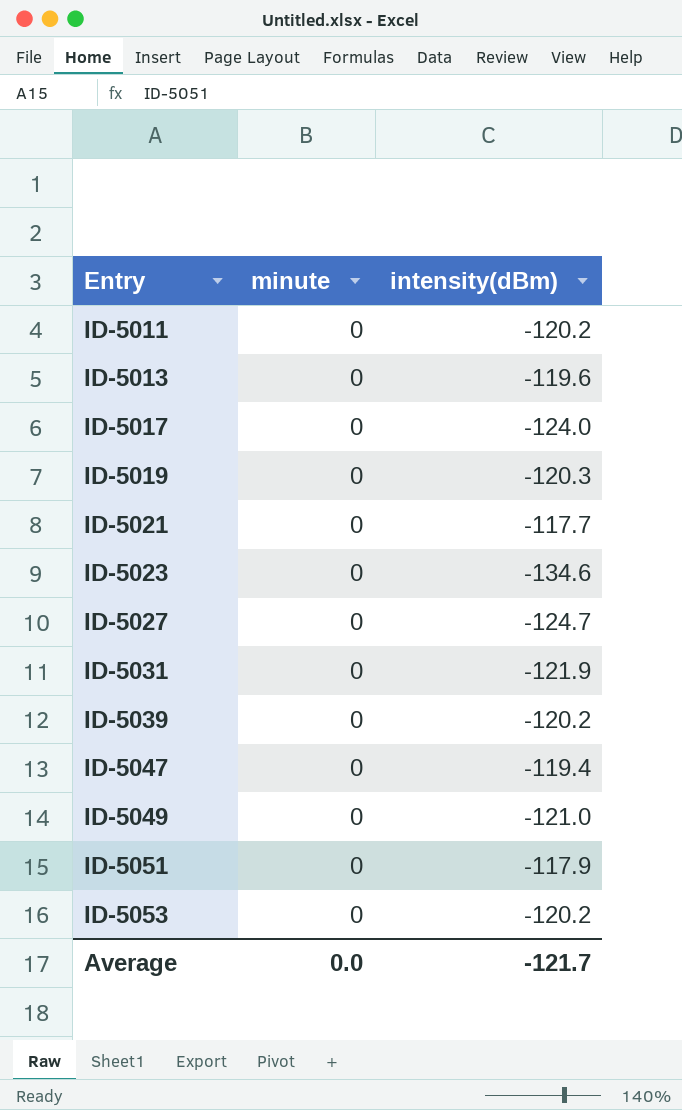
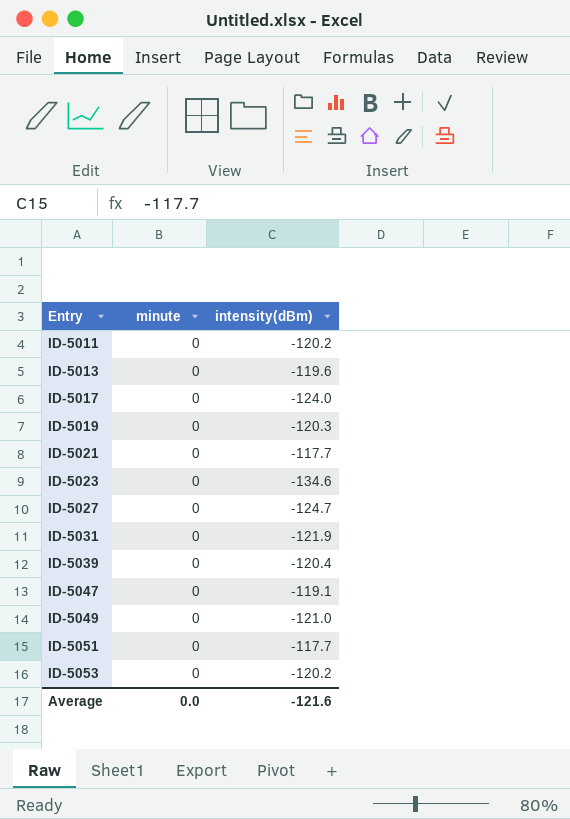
ID-5039 | intensity(dBm): -120.2 -> -120.4
ID-5047 | intensity(dBm): -119.4 -> -119.1
ID-5051 | intensity(dBm): -117.9 -> -117.7
Average | intensity(dBm): -121.7 -> -121.6

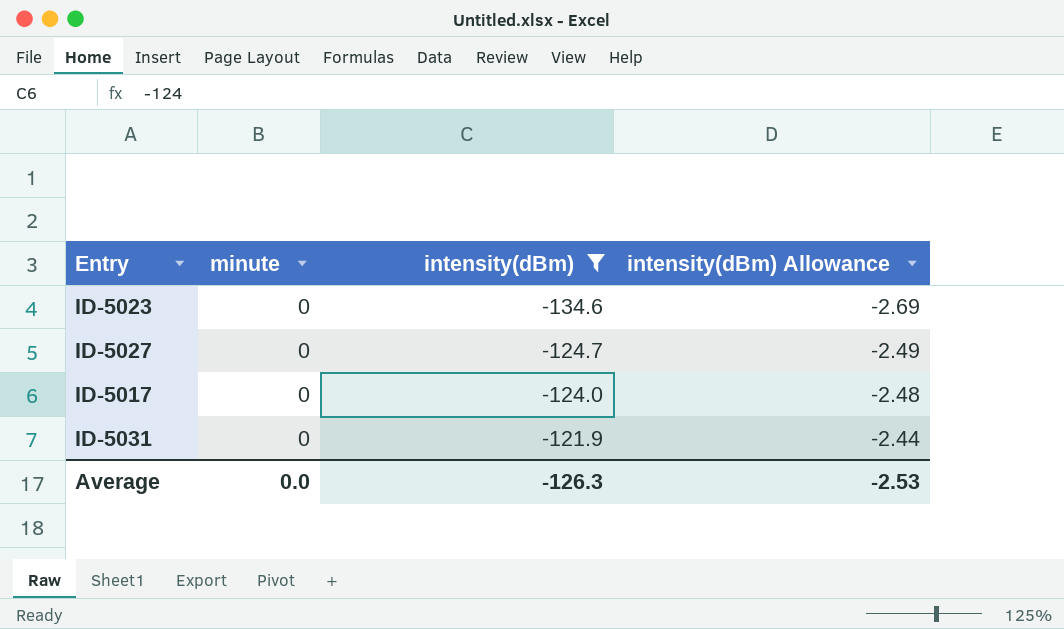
filter: none -> intensity(dBm) <= -121.9
row order: Entry ascending -> intensity(dBm) ascending
column intensity(dBm) Allowance | formula: none -> [intensity(dBm)] * 0.02
Average | intensity(dBm): -121.6 -> -126.3

